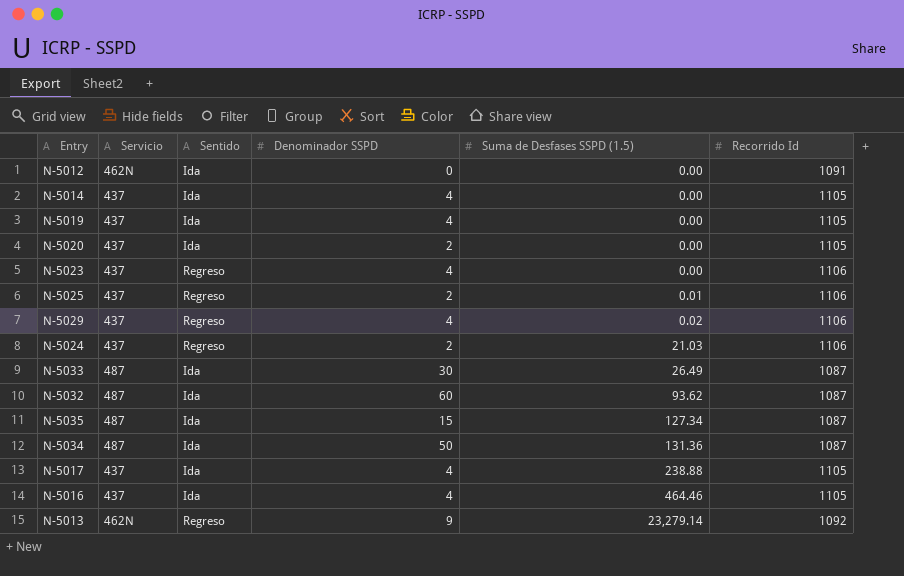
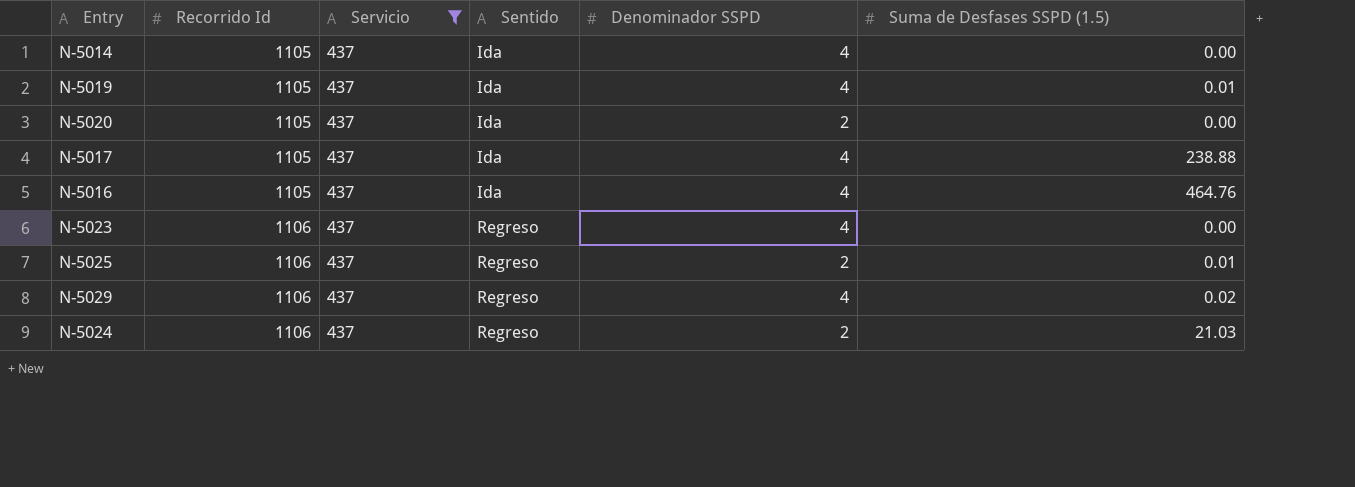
filter: none -> Servicio = 437
row order: Suma de Desfases SSPD (1.5) ascending -> Recorrido Id ascending
column Recorrido Id | position: 6 -> 2
N-5019 | Suma de Desfases SSPD (1.5): 0.00 -> 0.01
N-5016 | Suma de Desfases SSPD (1.5): 464.46 -> 464.76

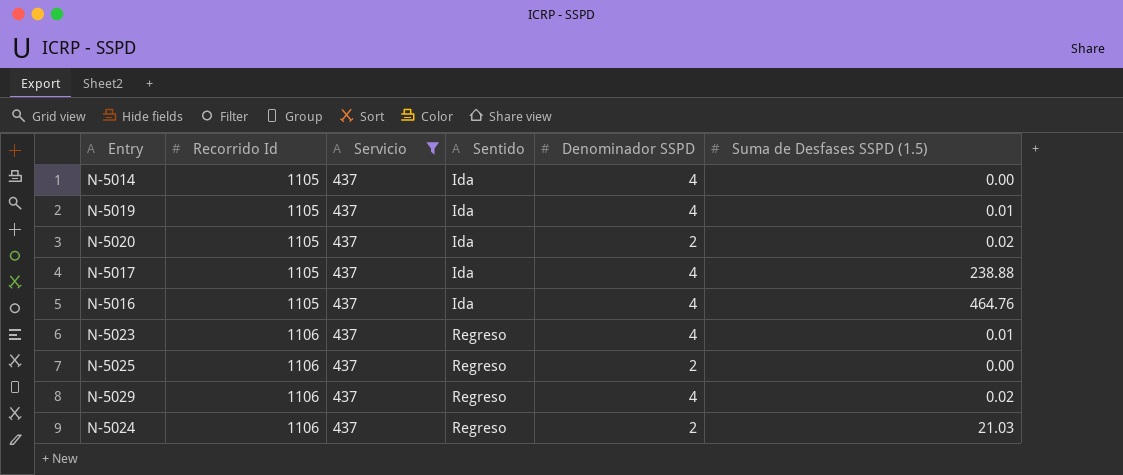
N-5020 | Suma de Desfases SSPD (1.5): 0.00 -> 0.02
N-5023 | Suma de Desfases SSPD (1.5): 0.00 -> 0.01
N-5025 | Suma de Desfases SSPD (1.5): 0.01 -> 0.00

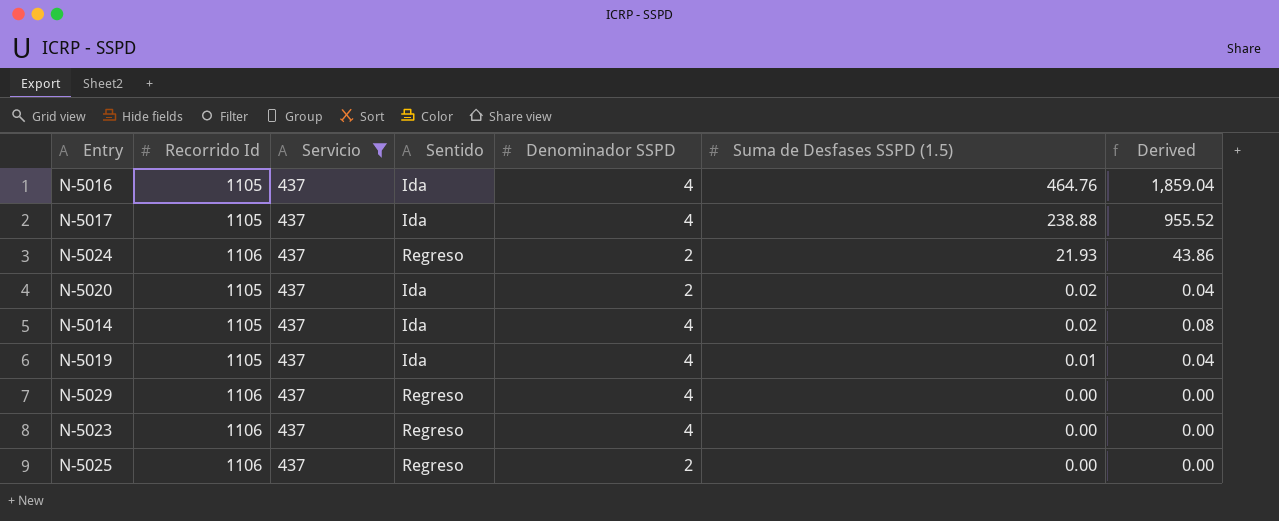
row order: Recorrido Id ascending -> Suma de Desfases SSPD (1.5) descending
column Derived | formula: none -> [Denominador SSPD] * [Suma de Desfases SSPD (1.5)]
N-5024 | Suma de Desfases SSPD (1.5): 21.03 -> 21.93
N-5014 | Suma de Desfases SSPD (1.5): 0.00 -> 0.02
N-5029 | Suma de Desfases SSPD (1.5): 0.02 -> 0.00
N-5023 | Suma de Desfases SSPD (1.5): 0.01 -> 0.00

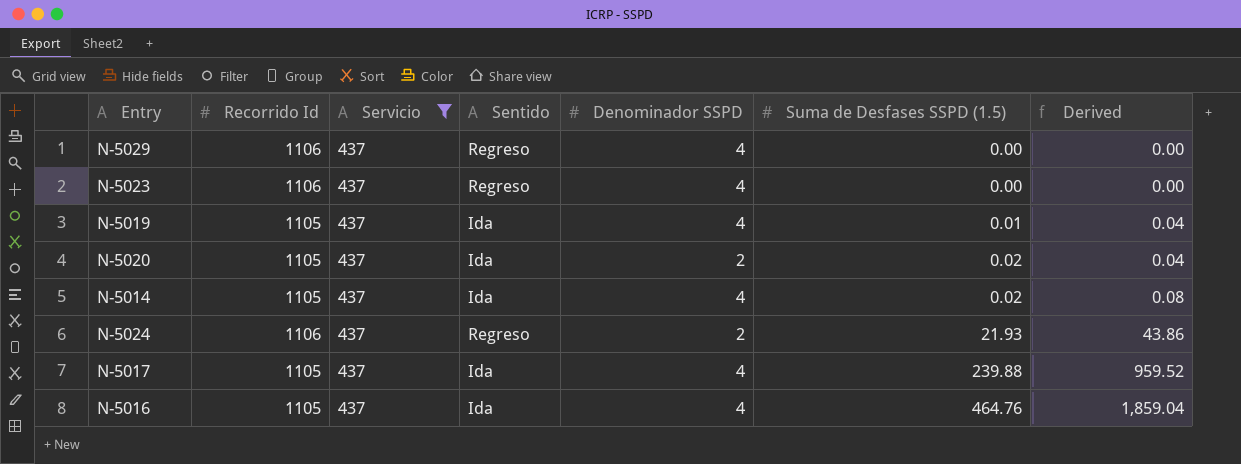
row order: Suma de Desfases SSPD (1.5) descending -> Suma de Desfases SSPD (1.5) ascending
row N-5025: 1106 | 437 | Regreso | 2 | 0.00 | 0.00 -> none
N-5017 | Suma de Desfases SSPD (1.5): 238.88 -> 239.88
N-5017 | Derived: 955.52 -> 959.52

